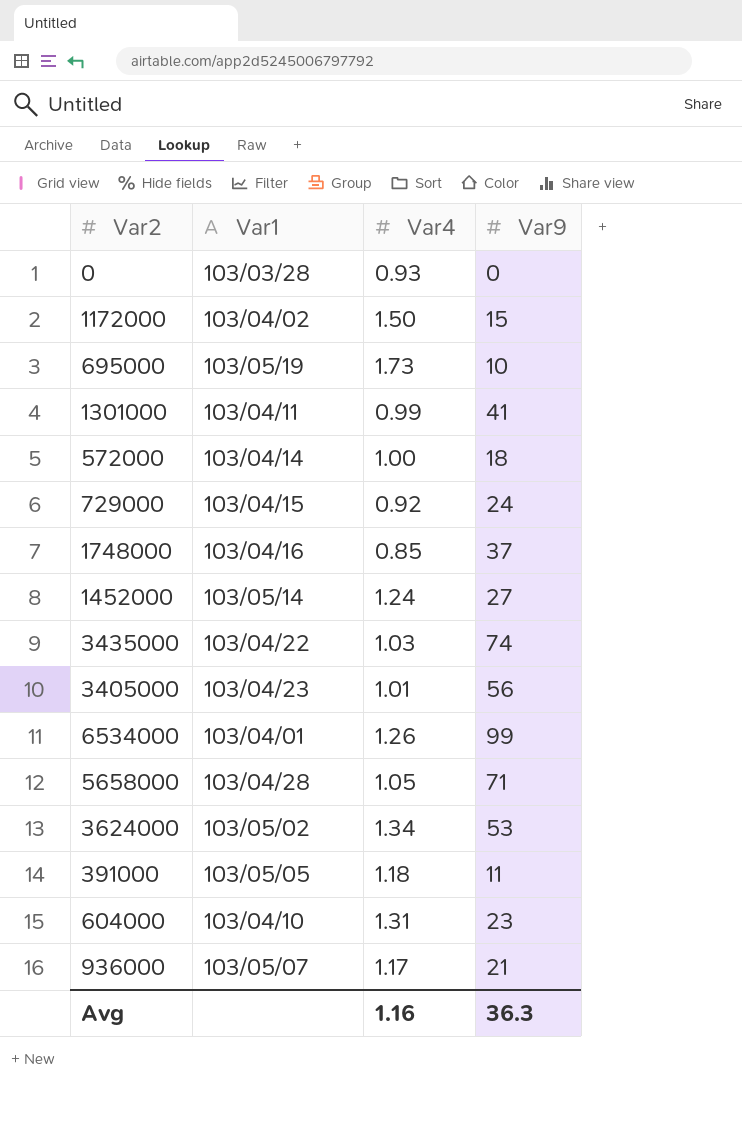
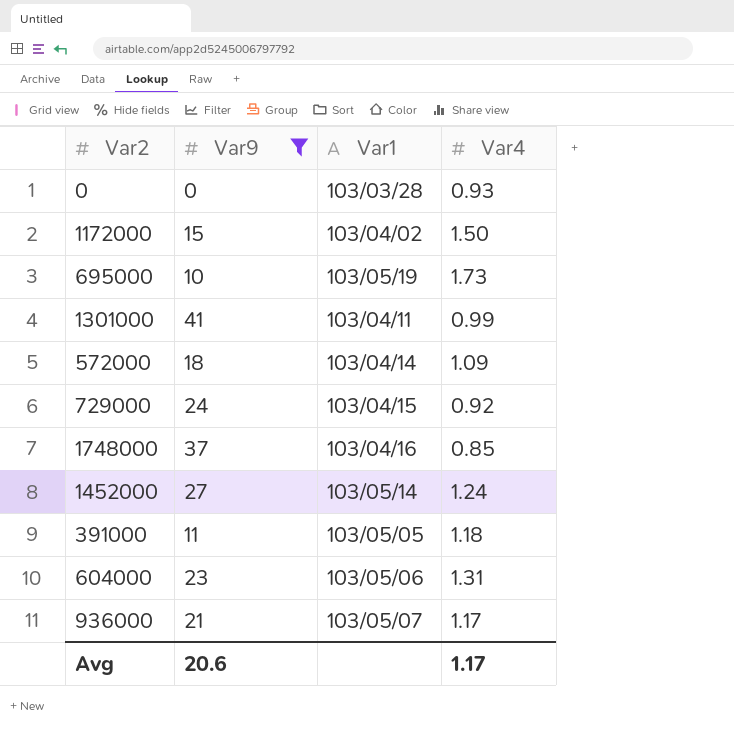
filter: none -> Var9 <= 41
column Var9 | position: 4 -> 2
572000 | Var4: 1.00 -> 1.09
604000 | Var1: 103/04/10 -> 103/05/06
Avg | Var9: 36.3 -> 20.6
Avg | Var4: 1.16 -> 1.17

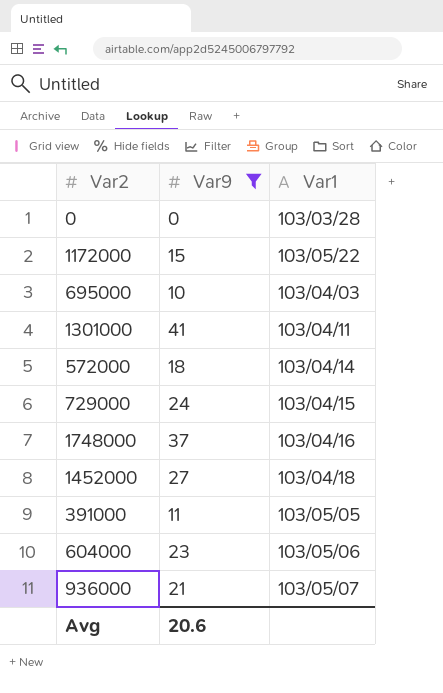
column Var4 | position: 4 -> none
1172000 | Var1: 103/04/02 -> 103/05/22
695000 | Var1: 103/05/19 -> 103/04/03
1452000 | Var1: 103/05/14 -> 103/04/18

